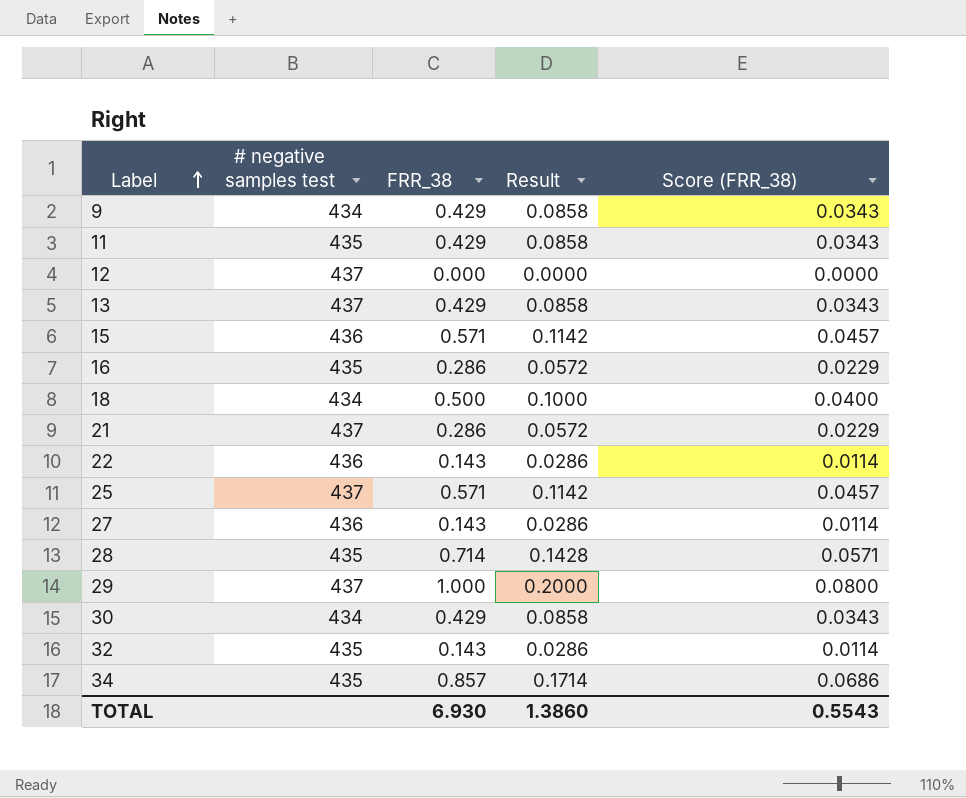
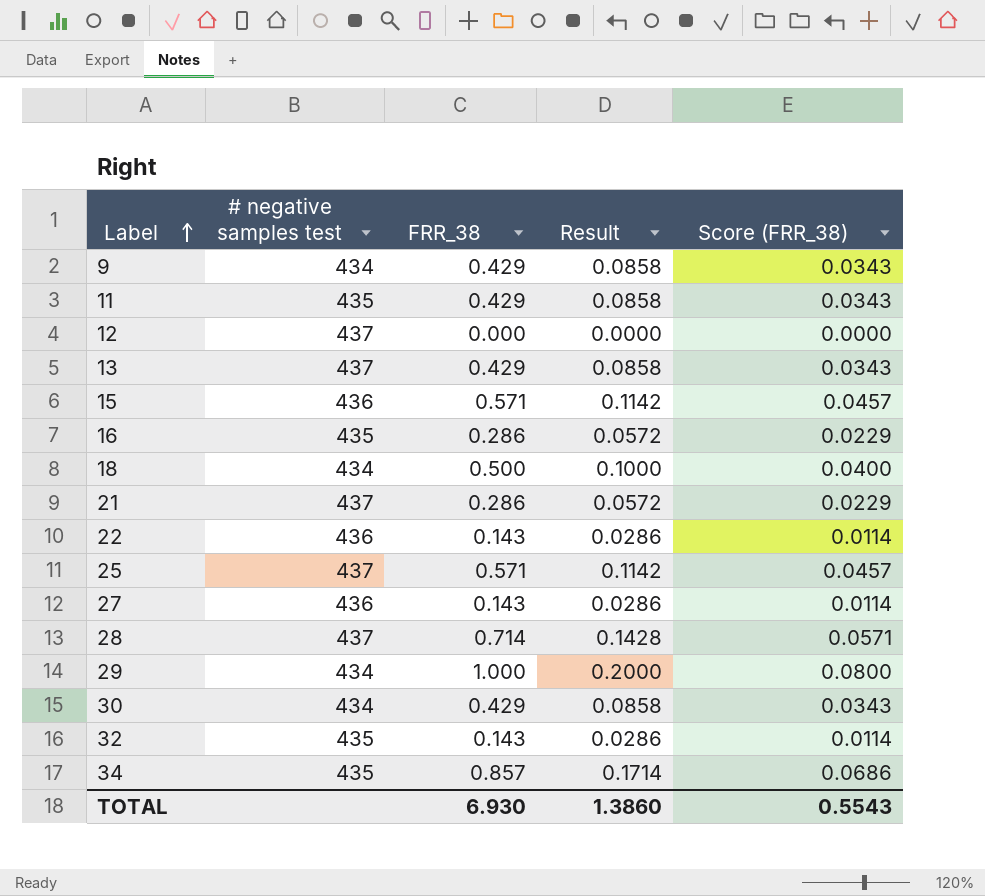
28 | # negative samples test: 435 -> 437
29 | # negative samples test: 437 -> 434

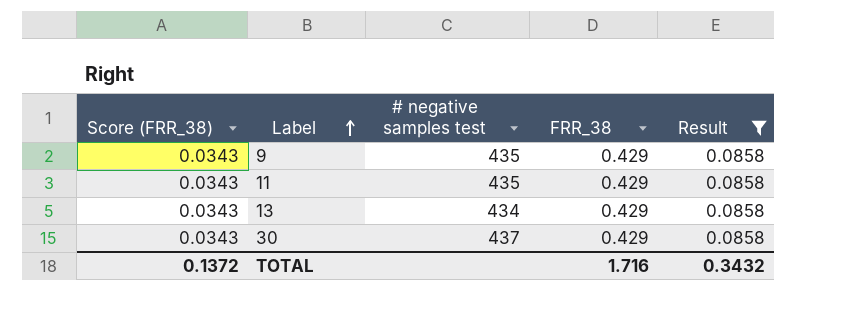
filter: none -> Result = 0.0858
column Score (FRR_38) | position: 5 -> 1
9 | # negative samples test: 434 -> 435
13 | # negative samples test: 437 -> 434
30 | # negative samples test: 434 -> 437
TOTAL | Score (FRR_38): 0.5543 -> 0.1372
TOTAL | FRR_38: 6.930 -> 1.716
TOTAL | Result: 1.3860 -> 0.3432

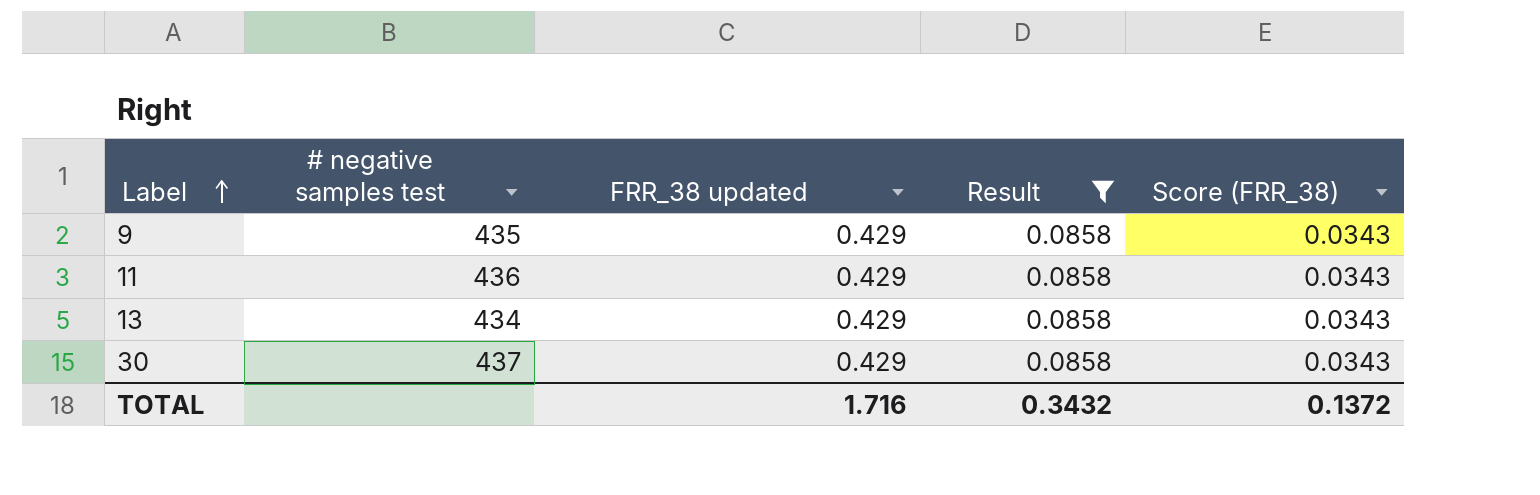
column name: FRR_38 -> FRR_38 updated
column Score (FRR_38) | position: 1 -> 5
11 | # negative samples test: 435 -> 436

